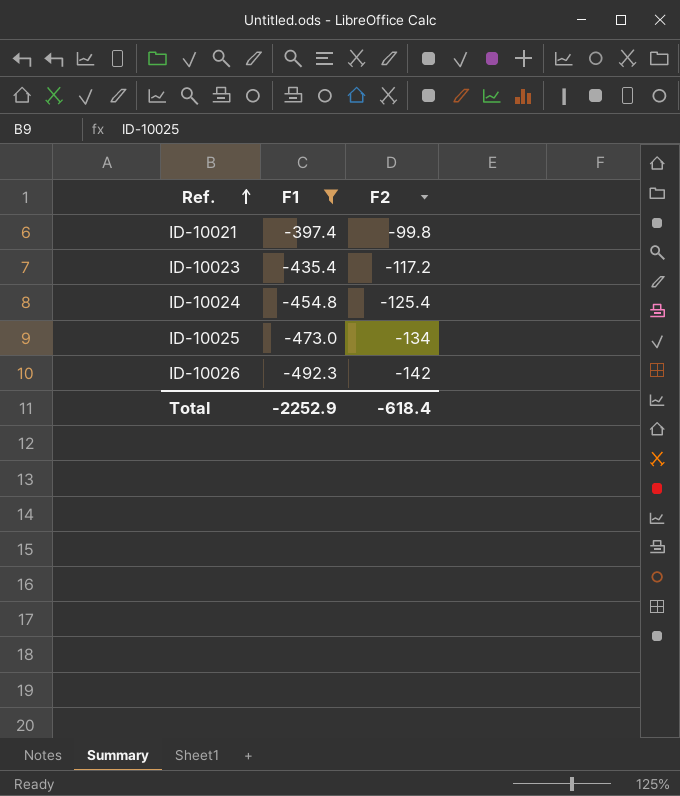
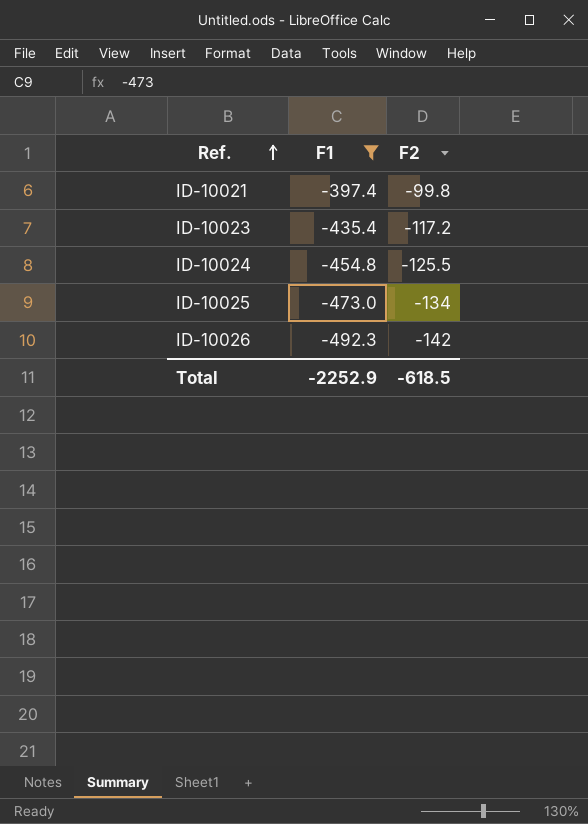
ID-10024 | F2: -125.4 -> -125.5
Total | F2: -618.4 -> -618.5

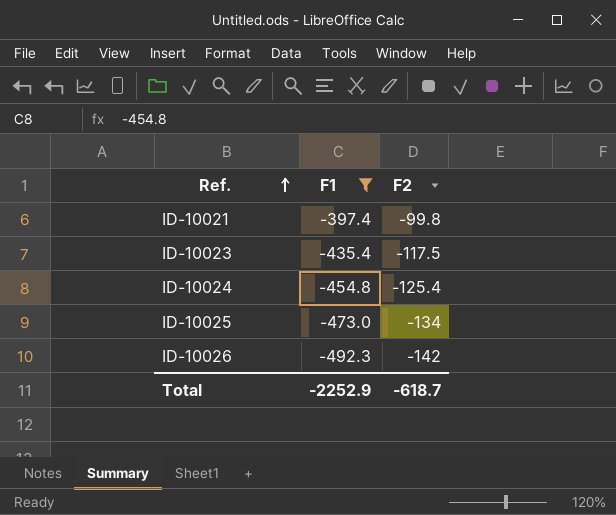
ID-10023 | F2: -117.2 -> -117.5
ID-10024 | F2: -125.5 -> -125.4
Total | F2: -618.5 -> -618.7

